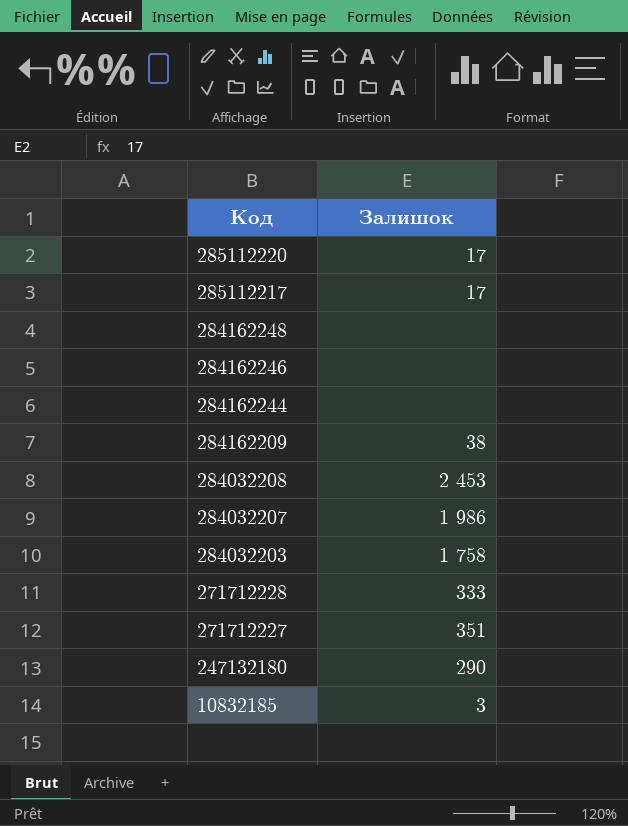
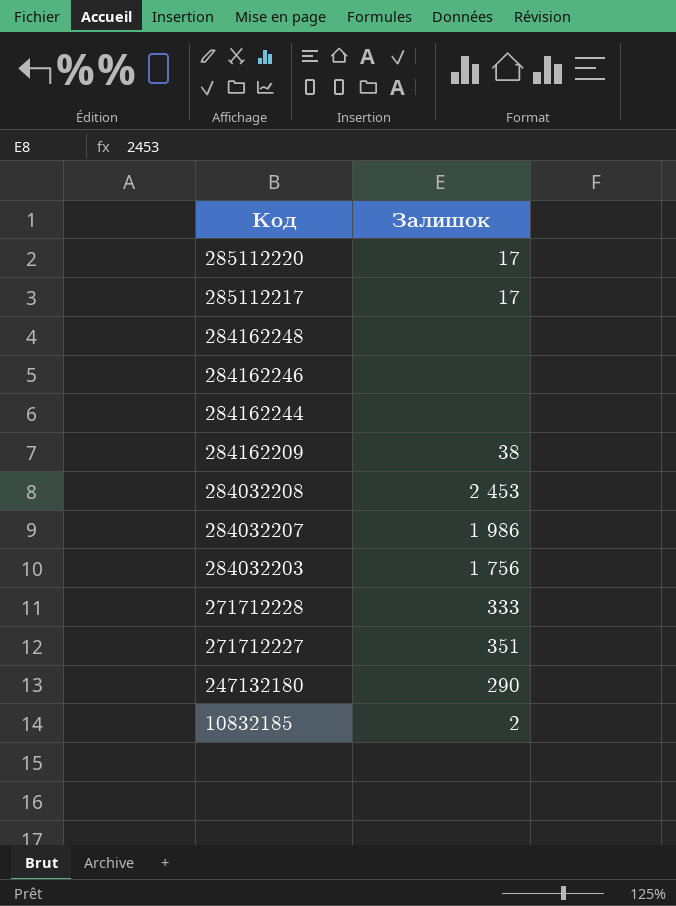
284032203 | Залишок: 1 758 -> 1 756
10832185 | Залишок: 3 -> 2

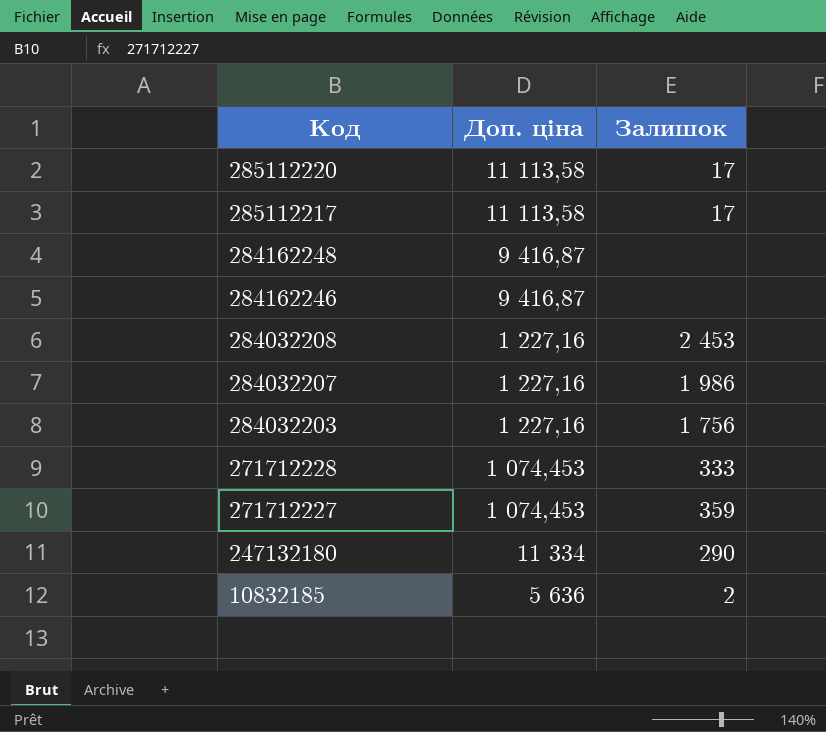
column Доп. ціна | position: none -> 2
row 284162244: none -> none
row 284162209: 38 -> none
271712227 | Залишок: 351 -> 359

